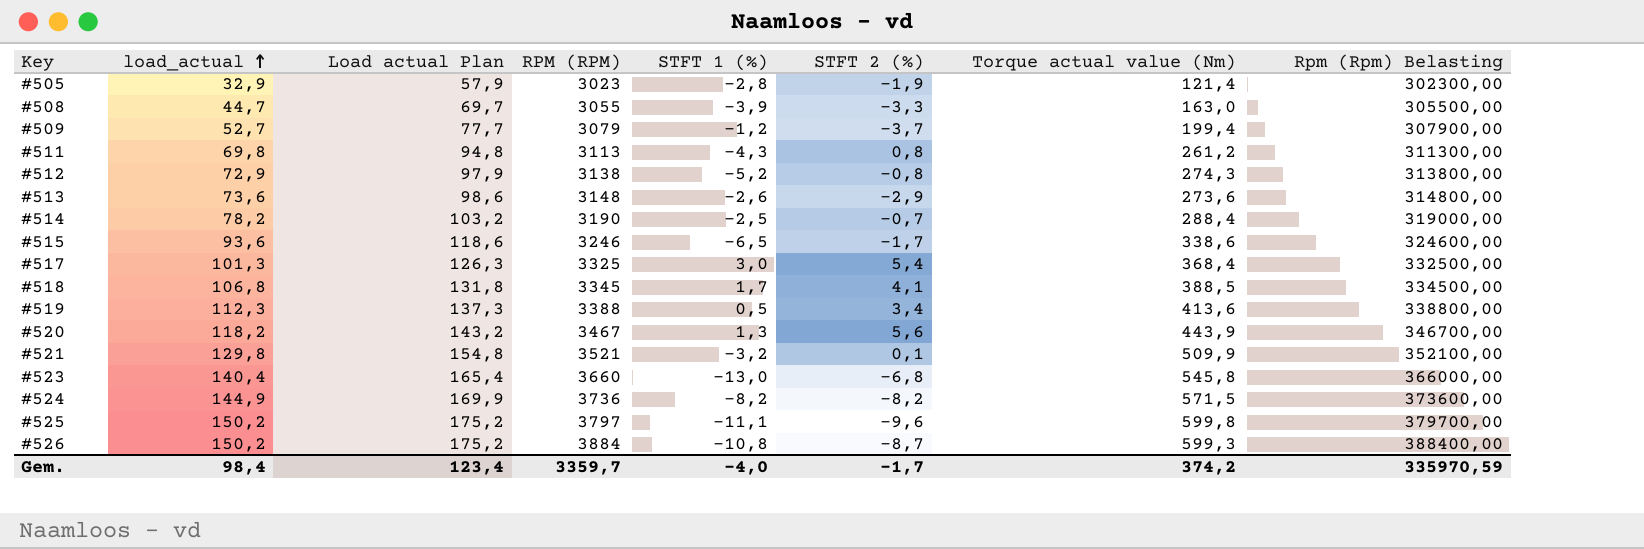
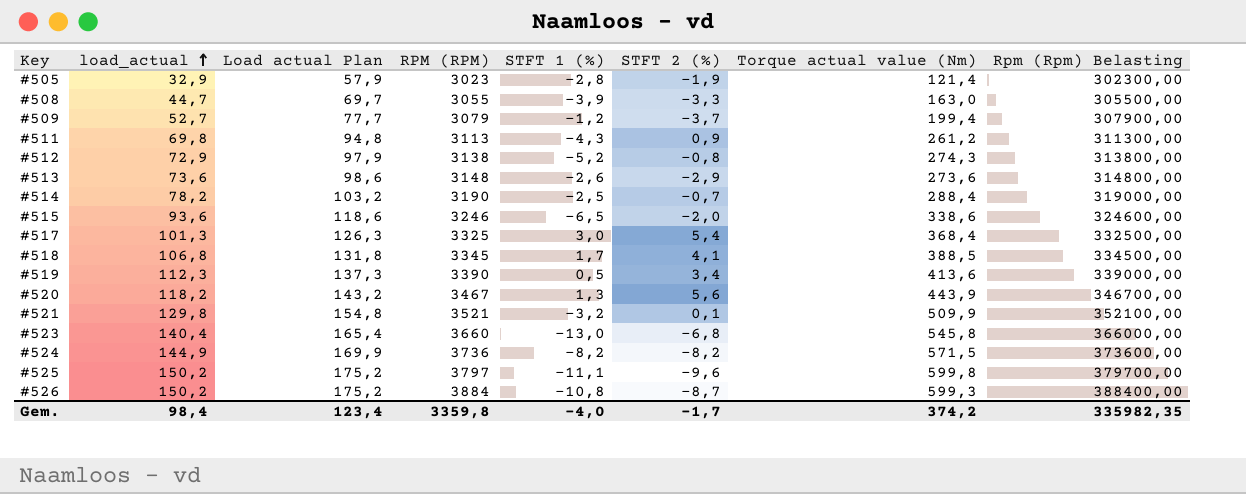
#511 | STFT 2 (%): 0,8 -> 0,9
#515 | STFT 2 (%): -1,7 -> -2,0
#519 | RPM (RPM): 3388 -> 3390
#519 | Rpm (Rpm) Belasting: 338800,00 -> 339000,00
Gem. | RPM (RPM): 3359,7 -> 3359,8
Gem. | Rpm (Rpm) Belasting: 335970,59 -> 335982,35

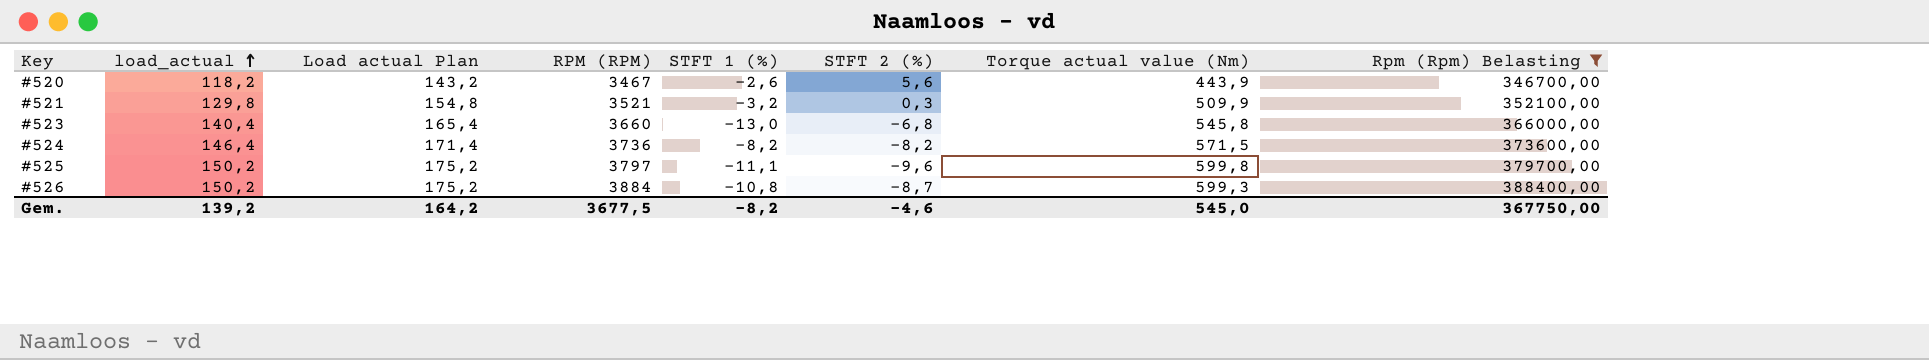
filter: none -> Rpm (Rpm) Belasting >= 346700,00
#520 | STFT 1 (%): 1,3 -> -2,6
#521 | STFT 2 (%): 0,1 -> 0,3
#524 | load_actual: 144,9 -> 146,4
#524 | Load actual Plan: 169,9 -> 171,4
Gem. | load_actual: 98,4 -> 139,2
Gem. | Load actual Plan: 123,4 -> 164,2
Gem. | RPM (RPM): 3359,8 -> 3677,5
Gem. | STFT 1 (%): -4,0 -> -8,2
Gem. | STFT 2 (%): -1,7 -> -4,6
Gem. | Torque actual value (Nm): 374,2 -> 545,0
Gem. | Rpm (Rpm) Belasting: 335982,35 -> 367750,00

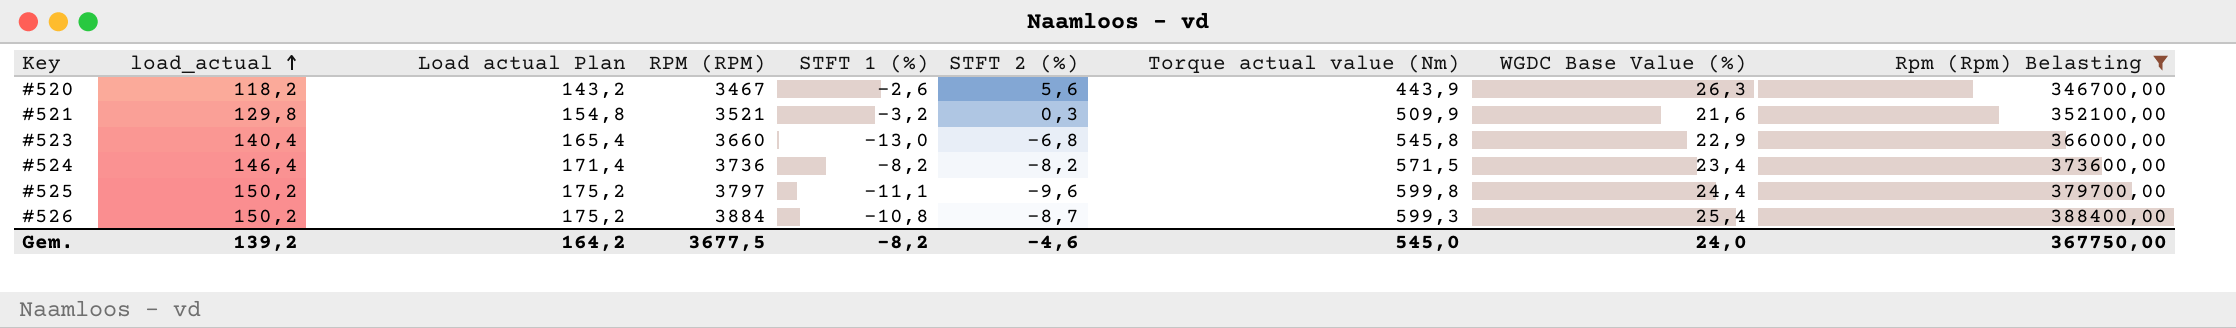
column WGDC Base Value (%) | position: none -> 8

